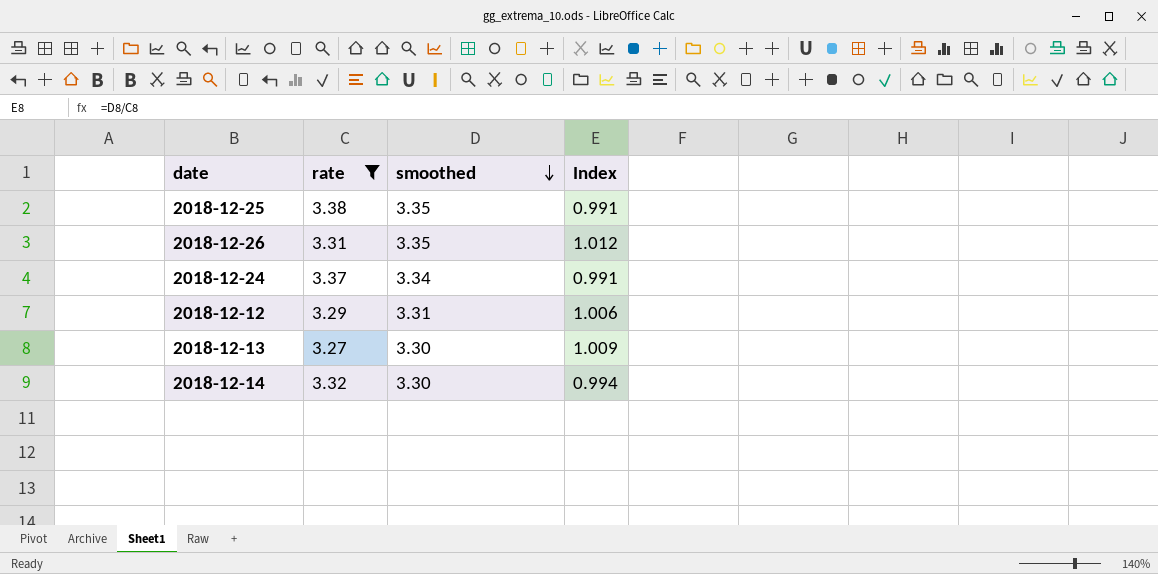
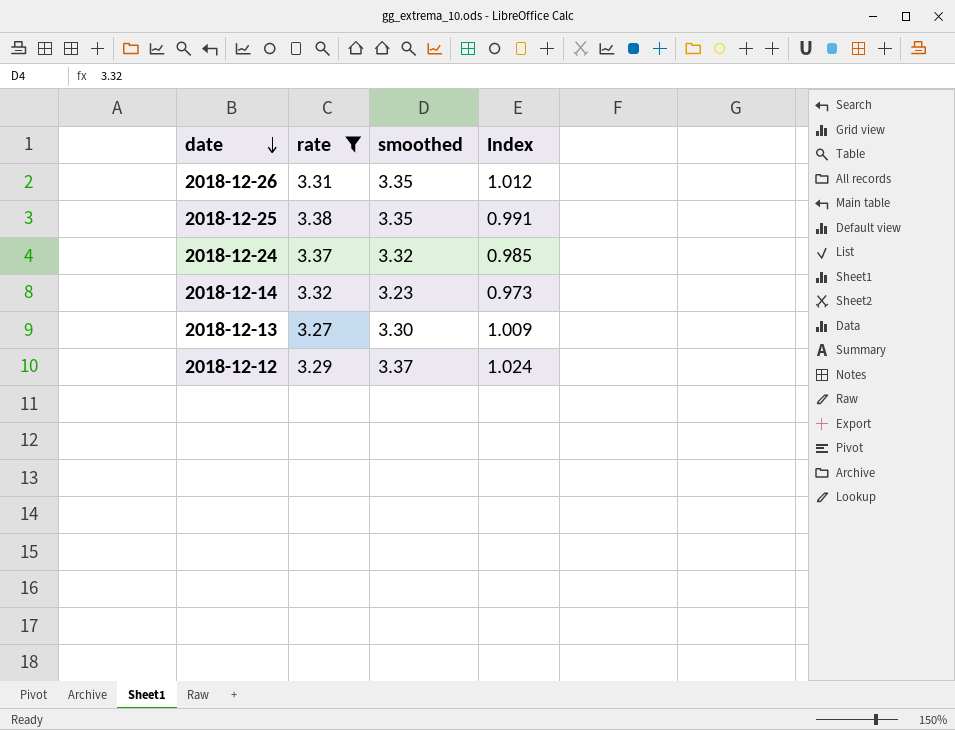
row order: smoothed descending -> date descending
2018-12-24 | smoothed: 3.34 -> 3.32
2018-12-24 | Index: 0.991 -> 0.985
2018-12-14 | smoothed: 3.30 -> 3.23
2018-12-14 | Index: 0.994 -> 0.973
2018-12-12 | smoothed: 3.31 -> 3.37
2018-12-12 | Index: 1.006 -> 1.024

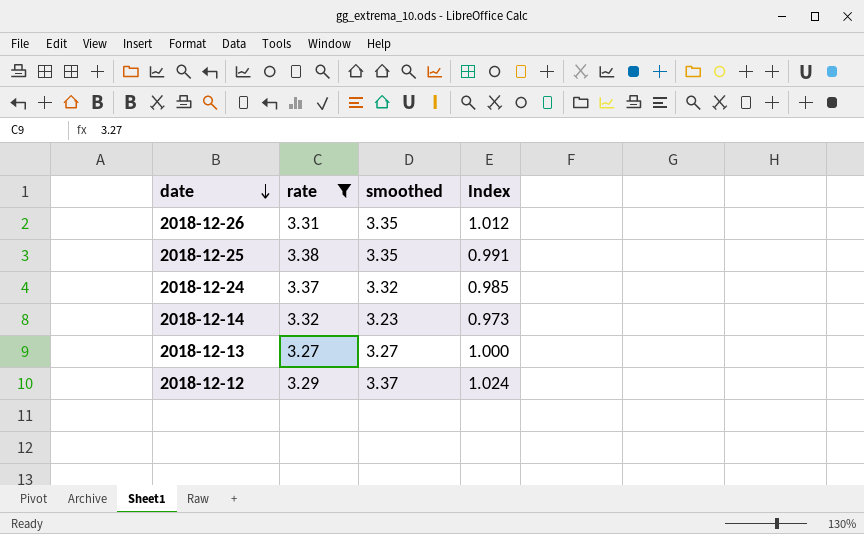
2018-12-13 | smoothed: 3.30 -> 3.27
2018-12-13 | Index: 1.009 -> 1.000

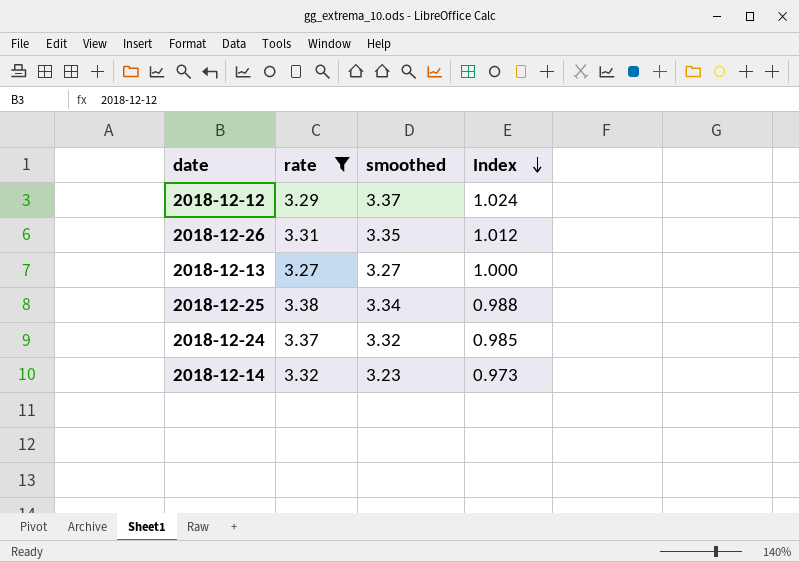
row order: date descending -> Index descending
2018-12-25 | smoothed: 3.35 -> 3.34
2018-12-25 | Index: 0.991 -> 0.988

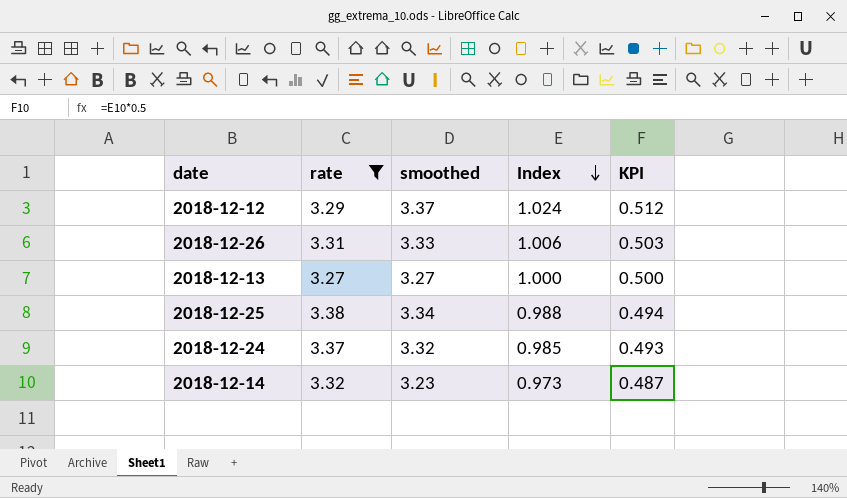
column KPI | formula: none -> [Index] * 0.5
2018-12-26 | smoothed: 3.35 -> 3.33
2018-12-26 | Index: 1.012 -> 1.006

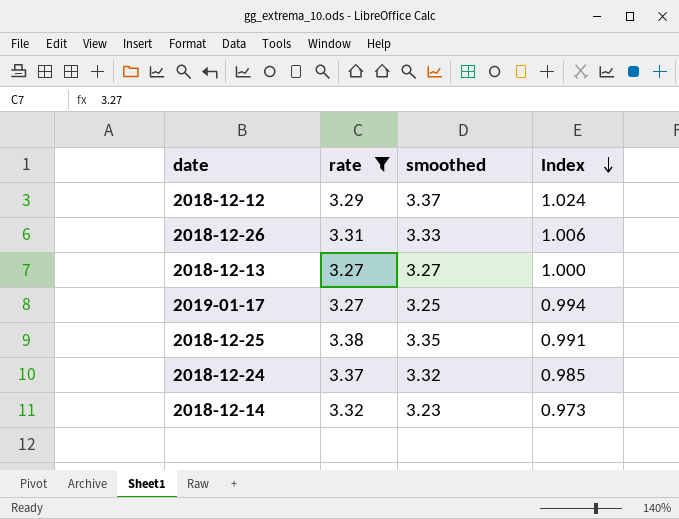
column KPI | formula: [Index] * 0.5 -> none
row 2019-01-17: none -> 3.27 | 3.25 | 0.994
2018-12-25 | smoothed: 3.34 -> 3.35
2018-12-25 | Index: 0.988 -> 0.991

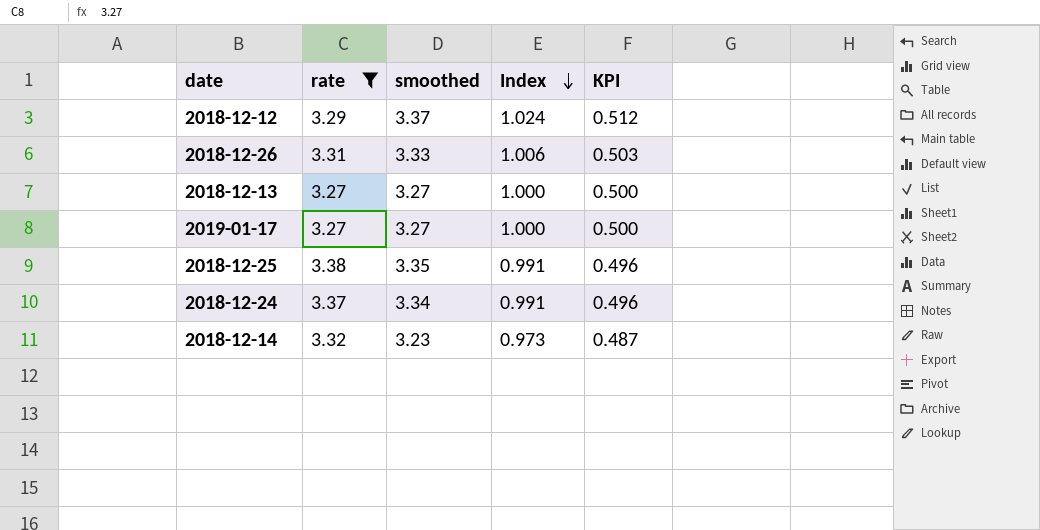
column KPI | formula: none -> [Index] * 0.5
2019-01-17 | smoothed: 3.25 -> 3.27
2019-01-17 | Index: 0.994 -> 1.000
2018-12-24 | smoothed: 3.32 -> 3.34
2018-12-24 | Index: 0.985 -> 0.991

